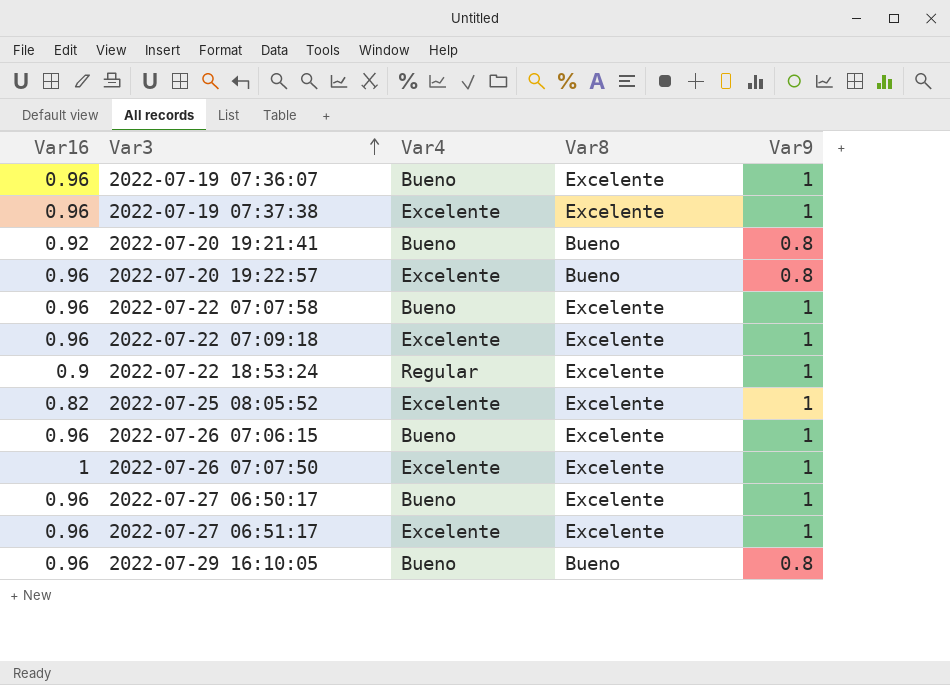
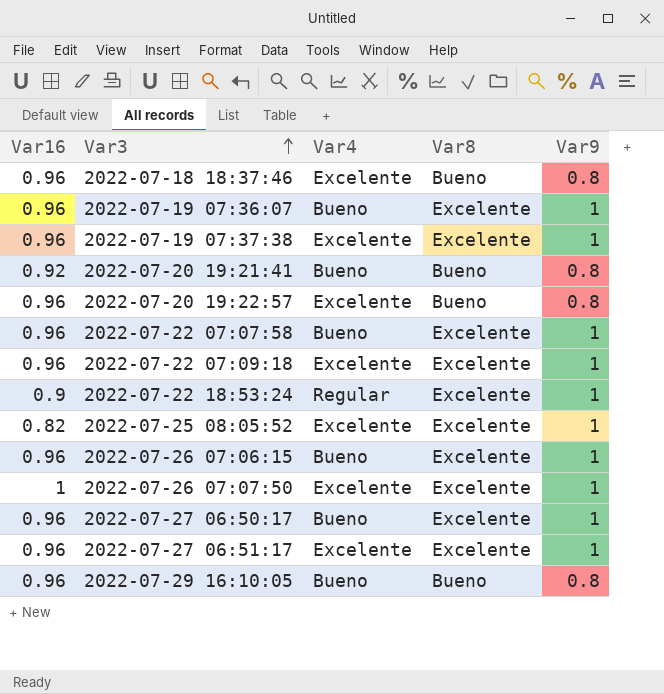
row 2022-07-18 18:37:46: none -> 0.96 | Excelente | Bueno | 0.8

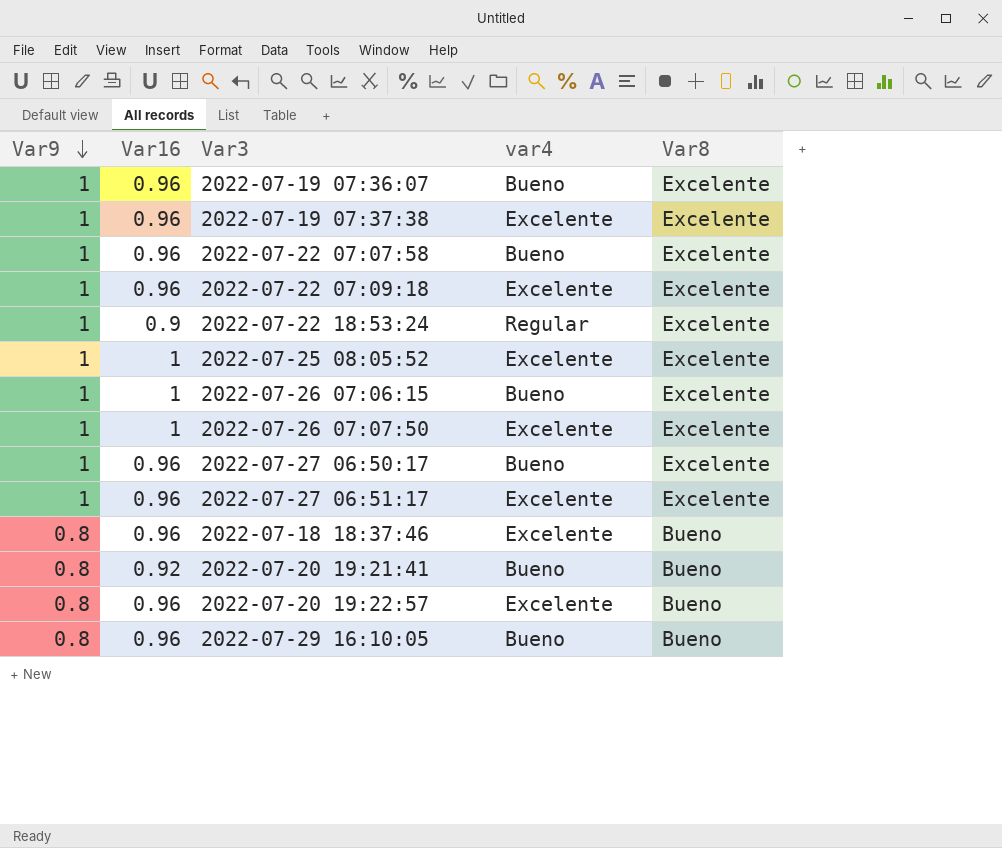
row order: Var3 ascending -> Var9 descending
column Var9 | position: 5 -> 1
column name: Var4 -> var4
2022-07-25 08:05:52 | Var16: 0.82 -> 1
2022-07-26 07:06:15 | Var16: 0.96 -> 1

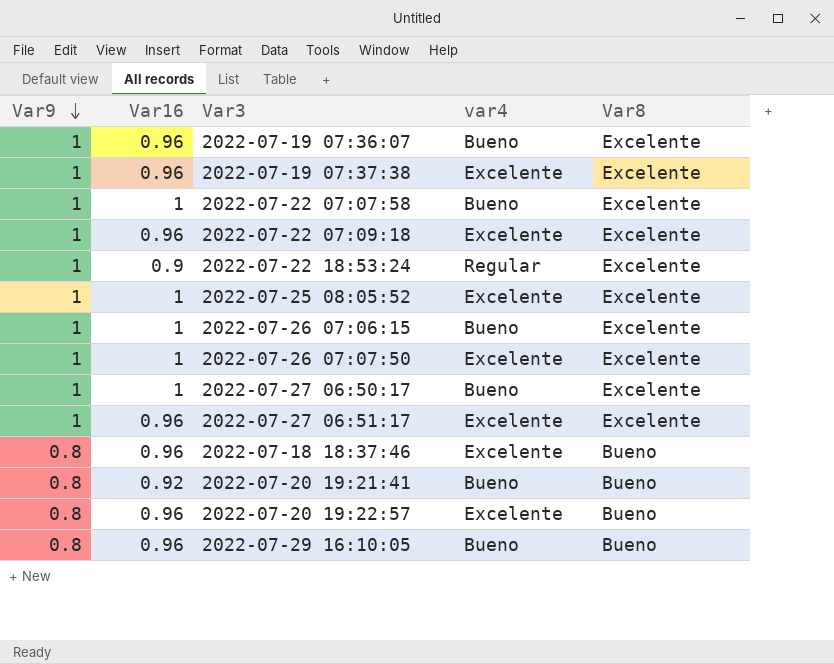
2022-07-22 07:07:58 | Var16: 0.96 -> 1
2022-07-27 06:50:17 | Var16: 0.96 -> 1

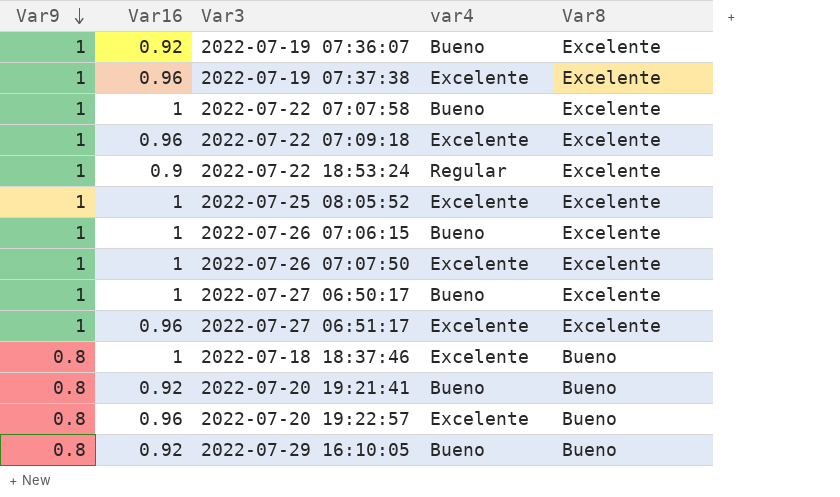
2022-07-19 07:36:07 | Var16: 0.96 -> 0.92
2022-07-18 18:37:46 | Var16: 0.96 -> 1
2022-07-29 16:10:05 | Var16: 0.96 -> 0.92

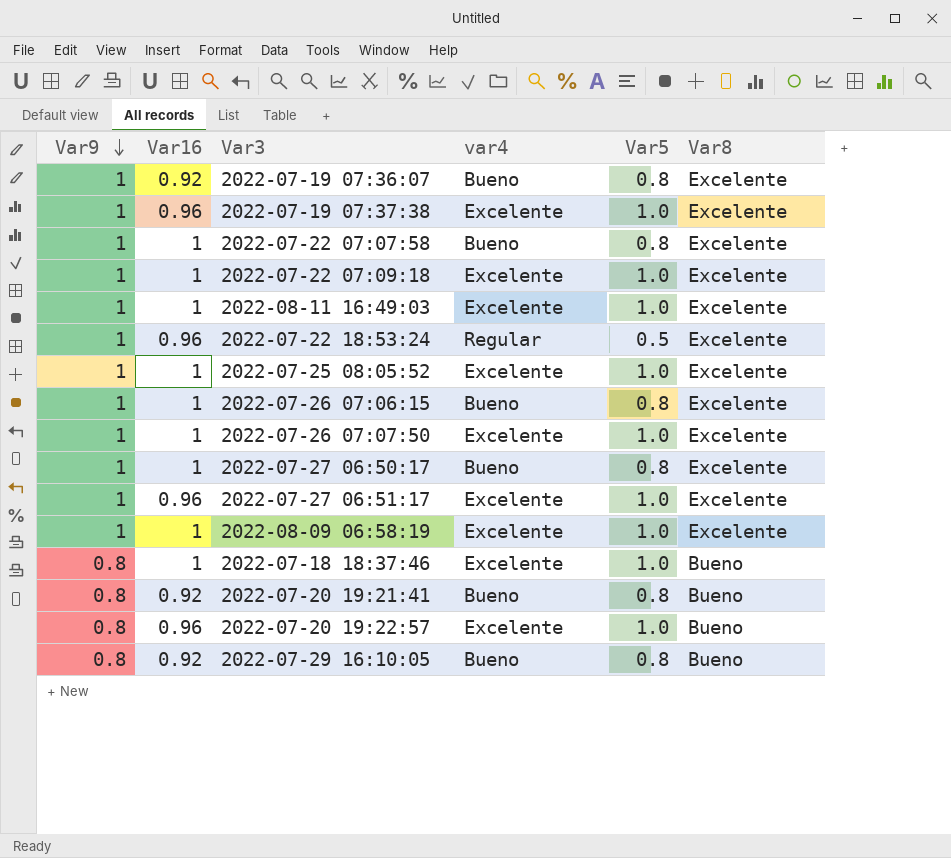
column Var5 | position: none -> 5
2022-07-22 07:09:18 | Var16: 0.96 -> 1
row 2022-08-11 16:49:03: none -> 1 | 1 | Excelente | 1.0 | Excelente
2022-07-22 18:53:24 | Var16: 0.9 -> 0.96
row 2022-08-09 06:58:19: none -> 1 | 1 | Excelente | 1.0 | Excelente

